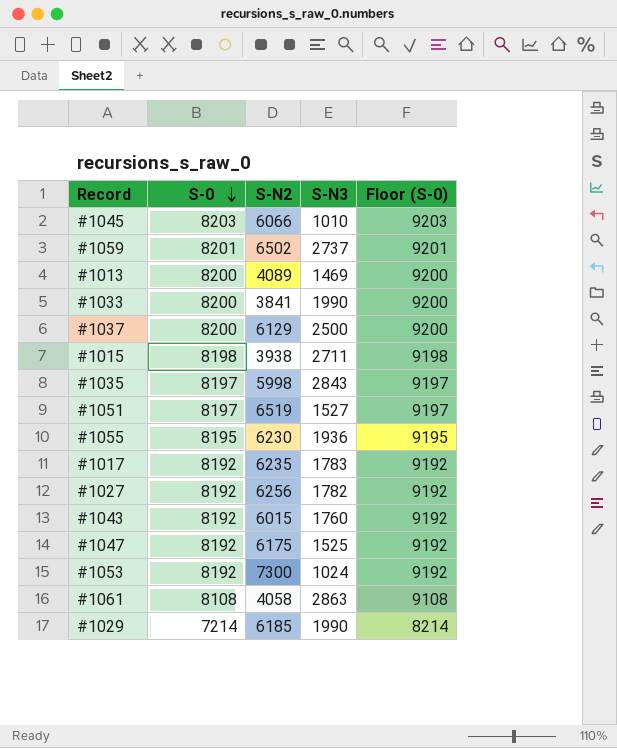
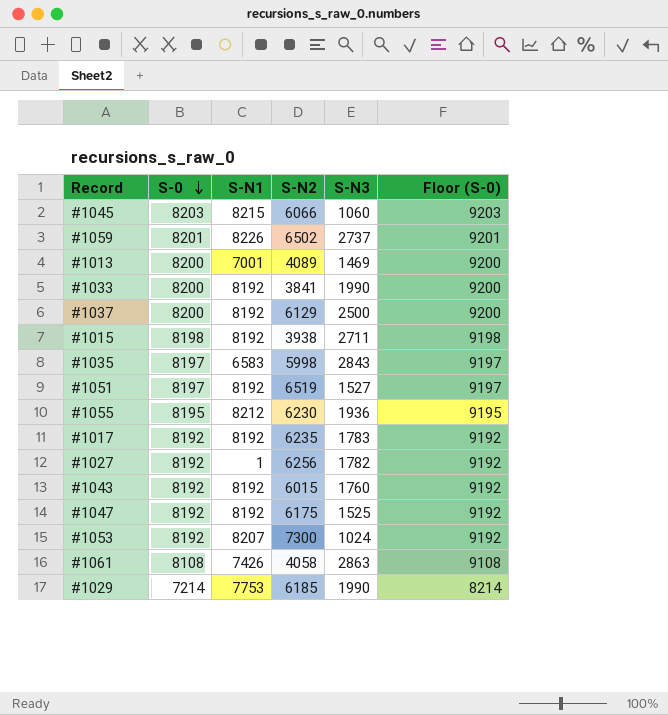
column S-N1 | position: none -> 3
#1045 | S-N3: 1010 -> 1060

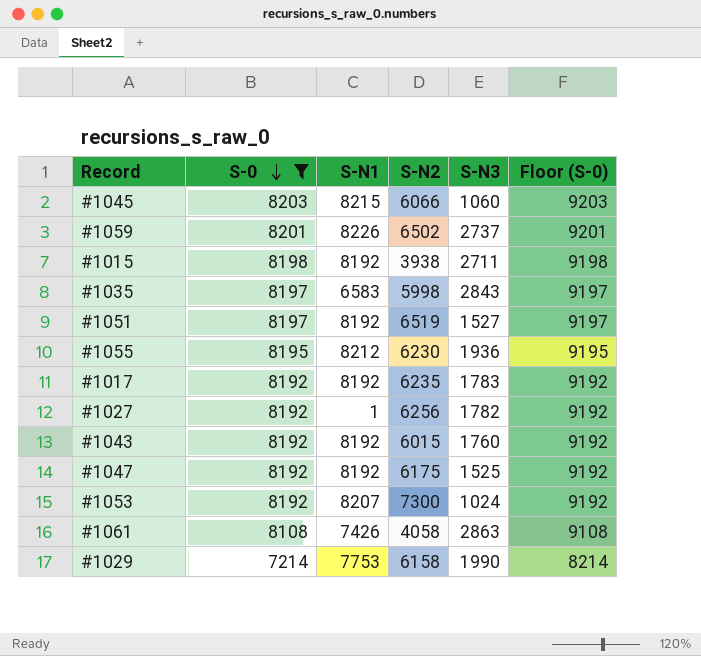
filter: none -> S-0 != 8200
#1029 | S-N2: 6185 -> 6158

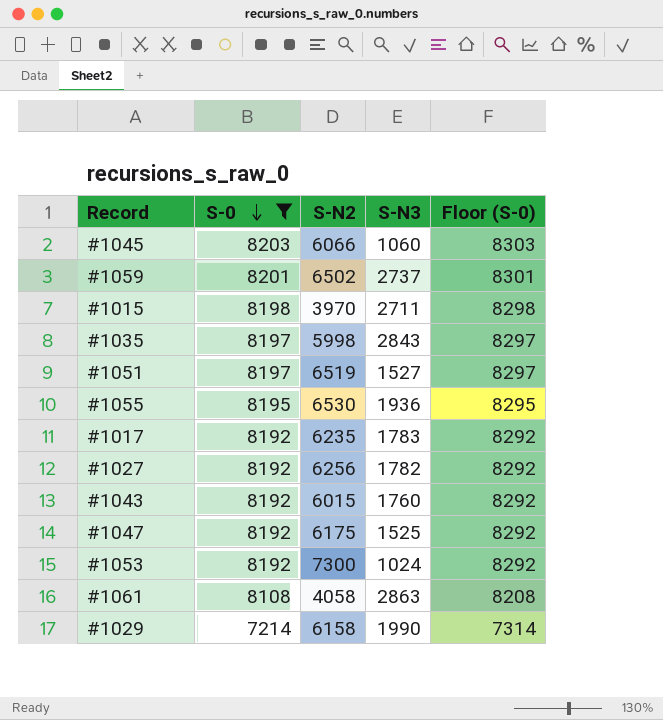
column S-N1 | position: 3 -> none
column Floor (S-0) | formula: [S-0] + 1000 -> [S-0] + 100
#1015 | S-N2: 3938 -> 3970
#1055 | S-N2: 6230 -> 6530

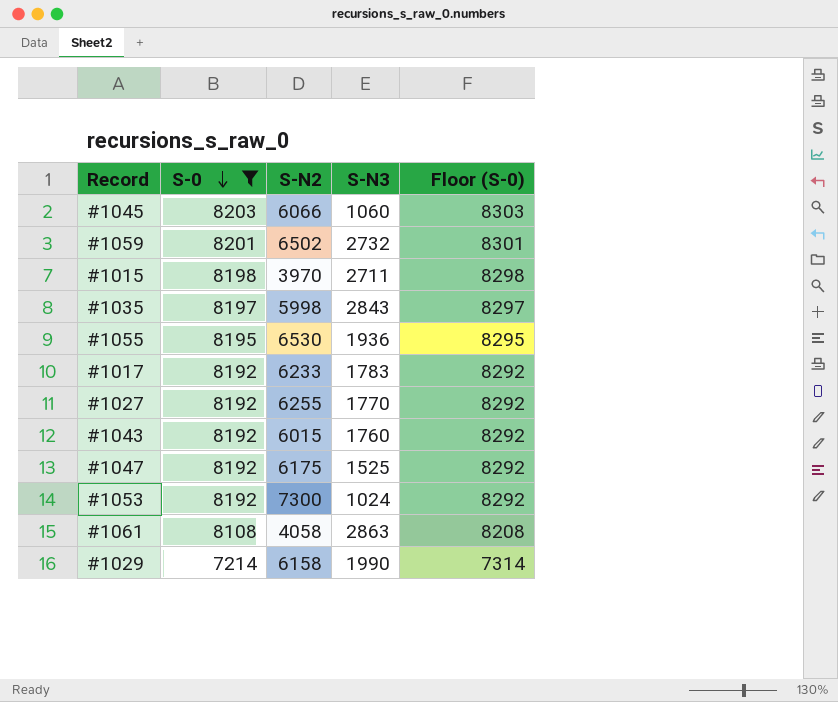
row #1051: 8197 | 6519 | 1527 | 8297 -> none
#1059 | S-N3: 2737 -> 2732
#1017 | S-N2: 6235 -> 6233
#1027 | S-N2: 6256 -> 6255
#1027 | S-N3: 1782 -> 1770

